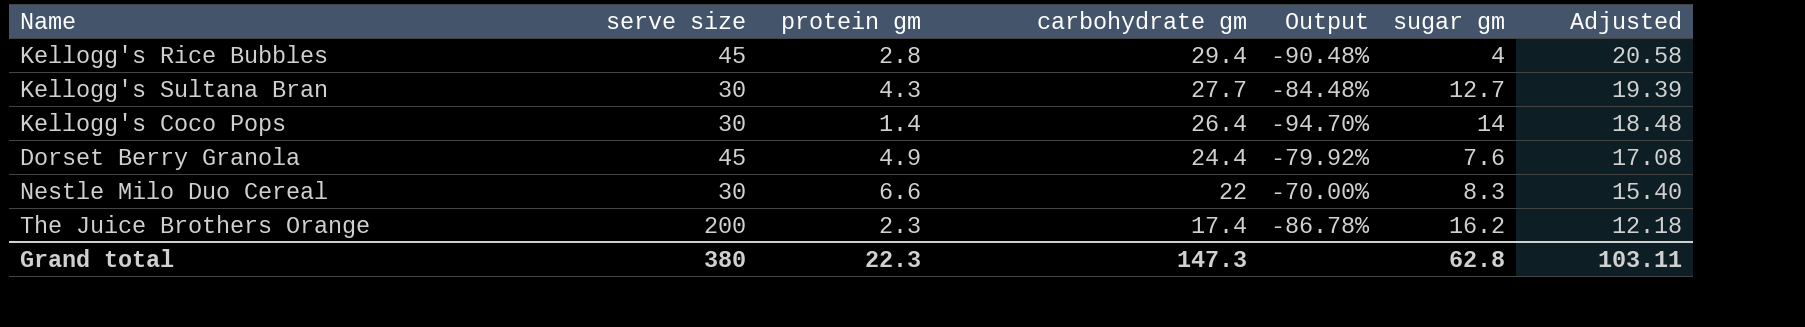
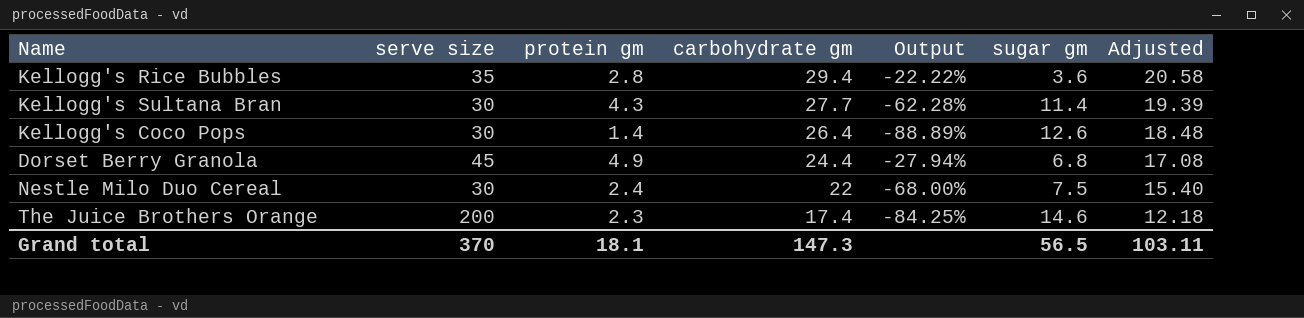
column Output | formula: ([protein gm] - [carbohydrate gm]) / [carbohydrate gm] -> ([protein gm] - [sugar gm]) / [sugar gm]
Kellogg's Rice Bubbles | serve size: 45 -> 35
Kellogg's Rice Bubbles | sugar gm: 4 -> 3.6
Kellogg's Sultana Bran | sugar gm: 12.7 -> 11.4
Kellogg's Coco Pops | sugar gm: 14 -> 12.6
Dorset Berry Granola | sugar gm: 7.6 -> 6.8
Nestle Milo Duo Cereal | protein gm: 6.6 -> 2.4
Nestle Milo Duo Cereal | sugar gm: 8.3 -> 7.5
The Juice Brothers Orange | sugar gm: 16.2 -> 14.6
Grand total | serve size: 380 -> 370
Grand total | protein gm: 22.3 -> 18.1
Grand total | sugar gm: 62.8 -> 56.5

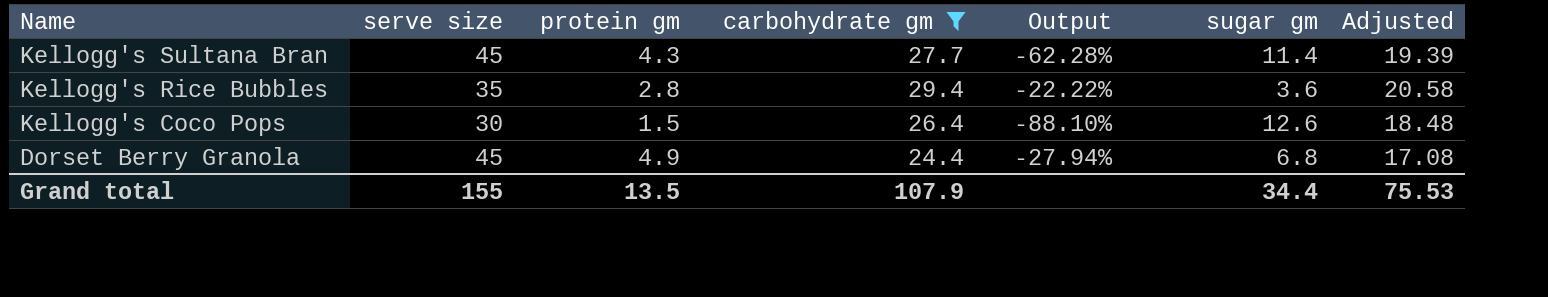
filter: none -> carbohydrate gm >= 24.4
row order: carbohydrate gm descending -> Name descending
Kellogg's Sultana Bran | serve size: 30 -> 45
Kellogg's Coco Pops | protein gm: 1.4 -> 1.5
Kellogg's Coco Pops | Output: -88.89% -> -88.10%
Grand total | serve size: 370 -> 155
Grand total | protein gm: 18.1 -> 13.5
Grand total | carbohydrate gm: 147.3 -> 107.9
Grand total | sugar gm: 56.5 -> 34.4
Grand total | Adjusted: 103.11 -> 75.53

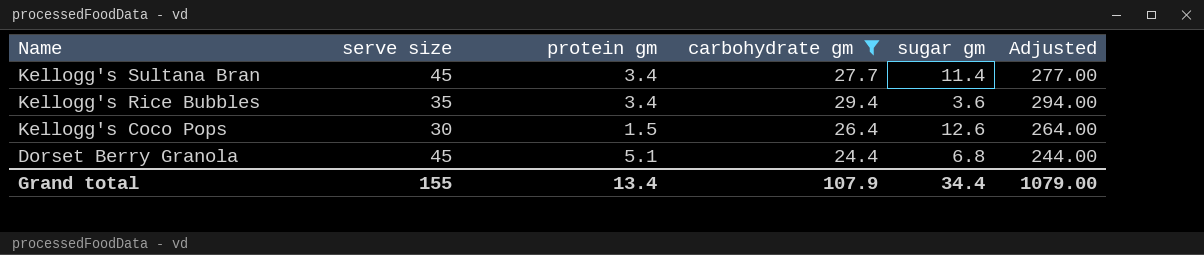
column Output | formula: ([protein gm] - [sugar gm]) / [sugar gm] -> none
column Adjusted | formula: [carbohydrate gm] * 0.7 -> [carbohydrate gm] * 10
Kellogg's Sultana Bran | protein gm: 4.3 -> 3.4
Kellogg's Rice Bubbles | protein gm: 2.8 -> 3.4
Dorset Berry Granola | protein gm: 4.9 -> 5.1
Grand total | protein gm: 13.5 -> 13.4
Grand total | Adjusted: 75.53 -> 1079.00

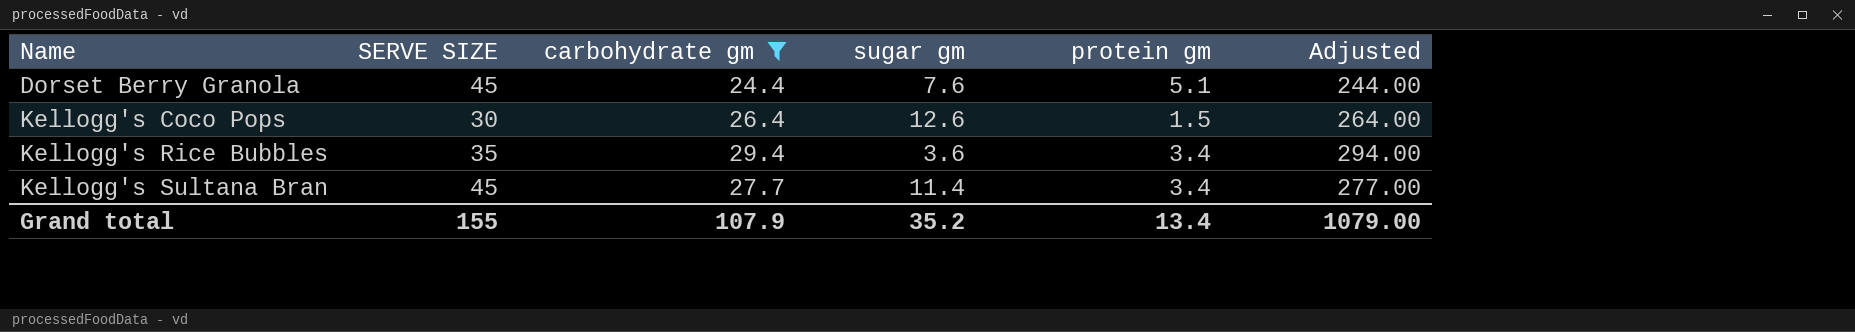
row order: Name descending -> Name ascending
column name: serve size -> SERVE SIZE
column protein gm | position: 3 -> 5
Dorset Berry Granola | sugar gm: 6.8 -> 7.6
Grand total | sugar gm: 34.4 -> 35.2

